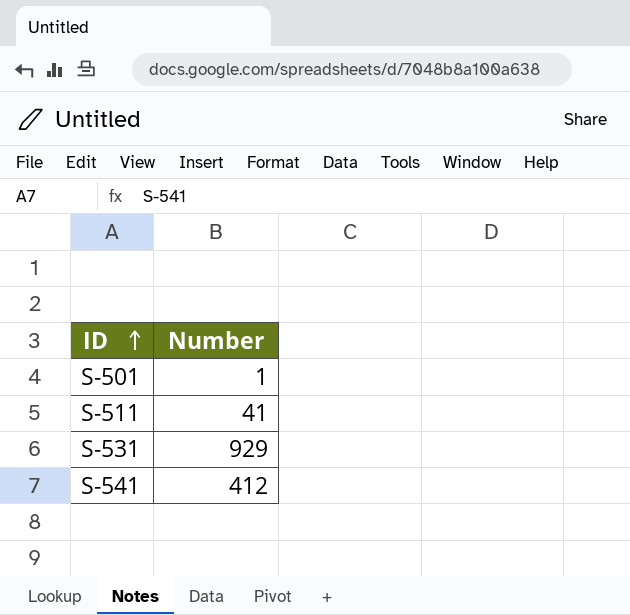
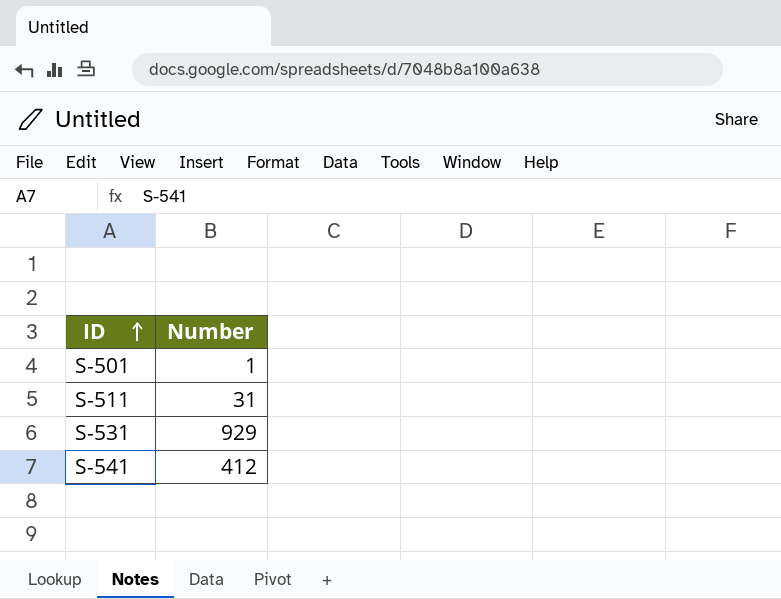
S-511 | Number: 41 -> 31

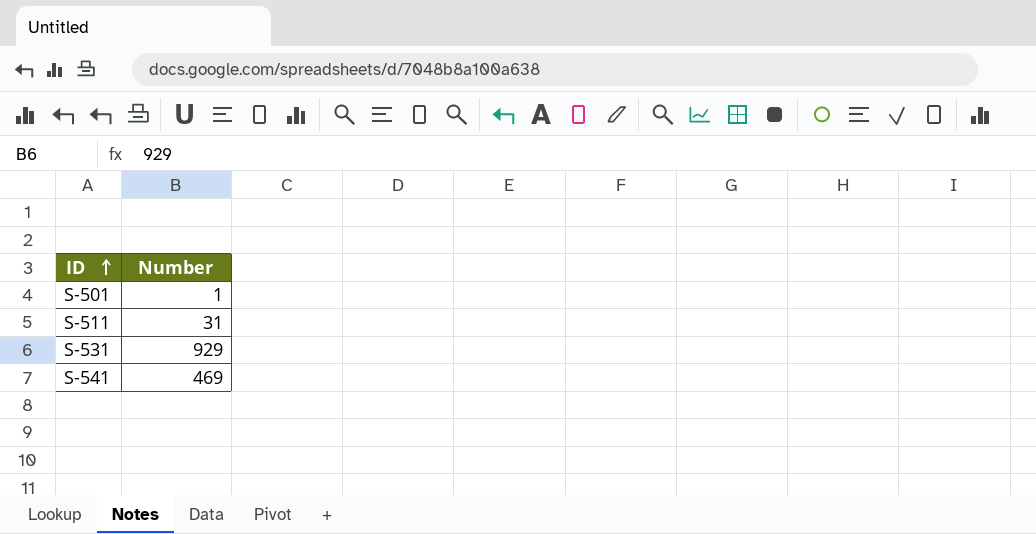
S-541 | Number: 412 -> 469

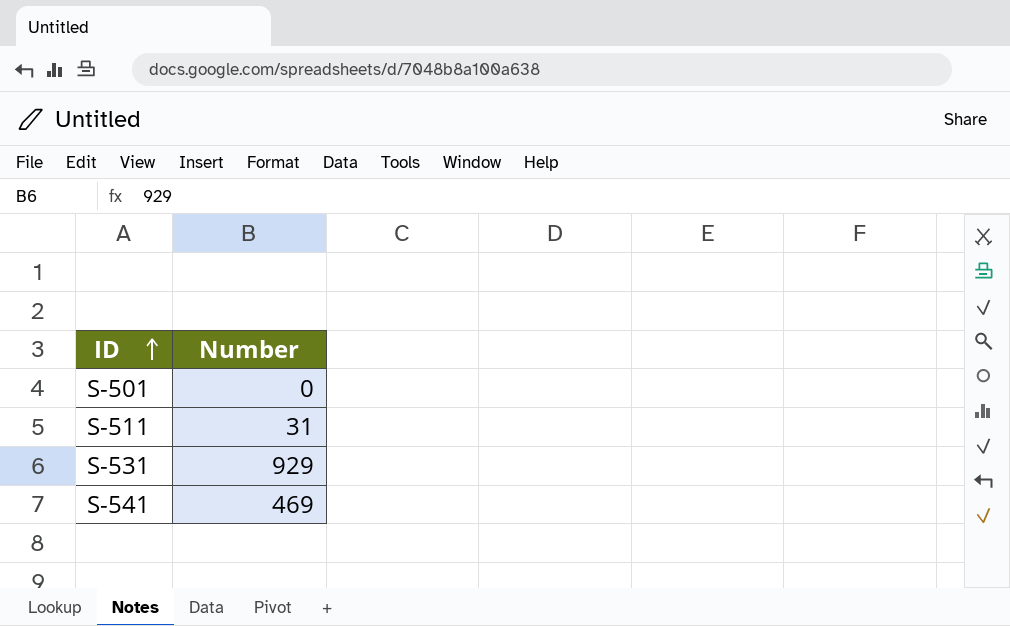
S-501 | Number: 1 -> 0

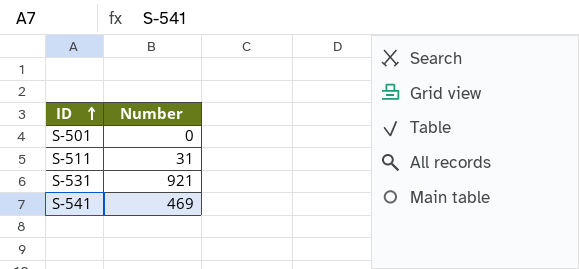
S-531 | Number: 929 -> 921

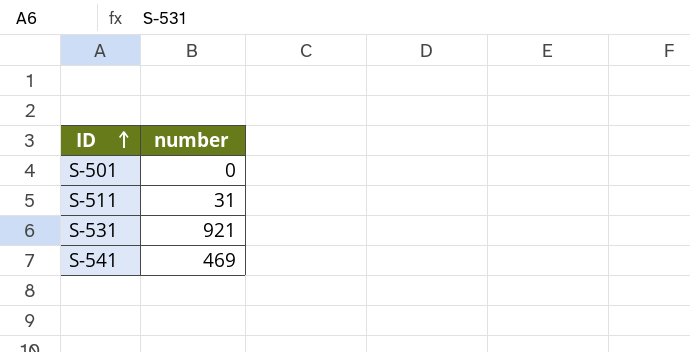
column name: Number -> number

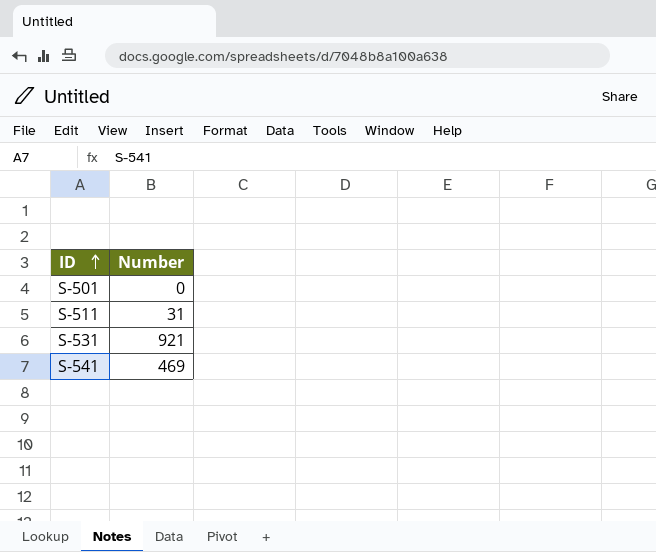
column name: number -> Number

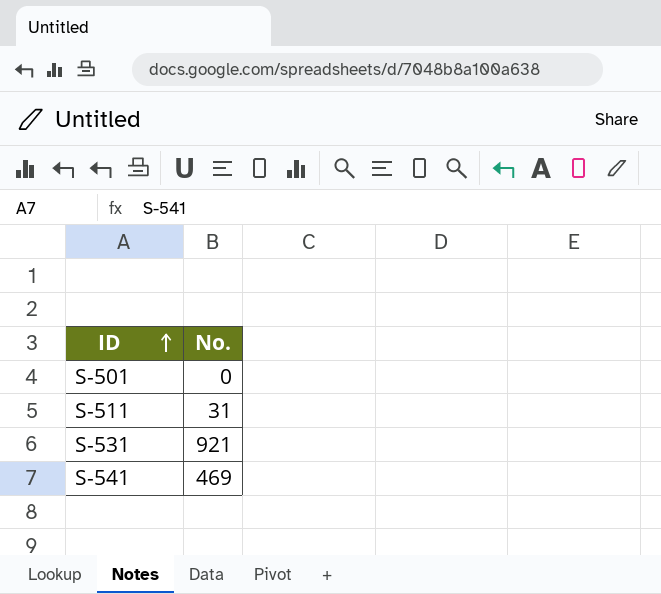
column name: Number -> No.

